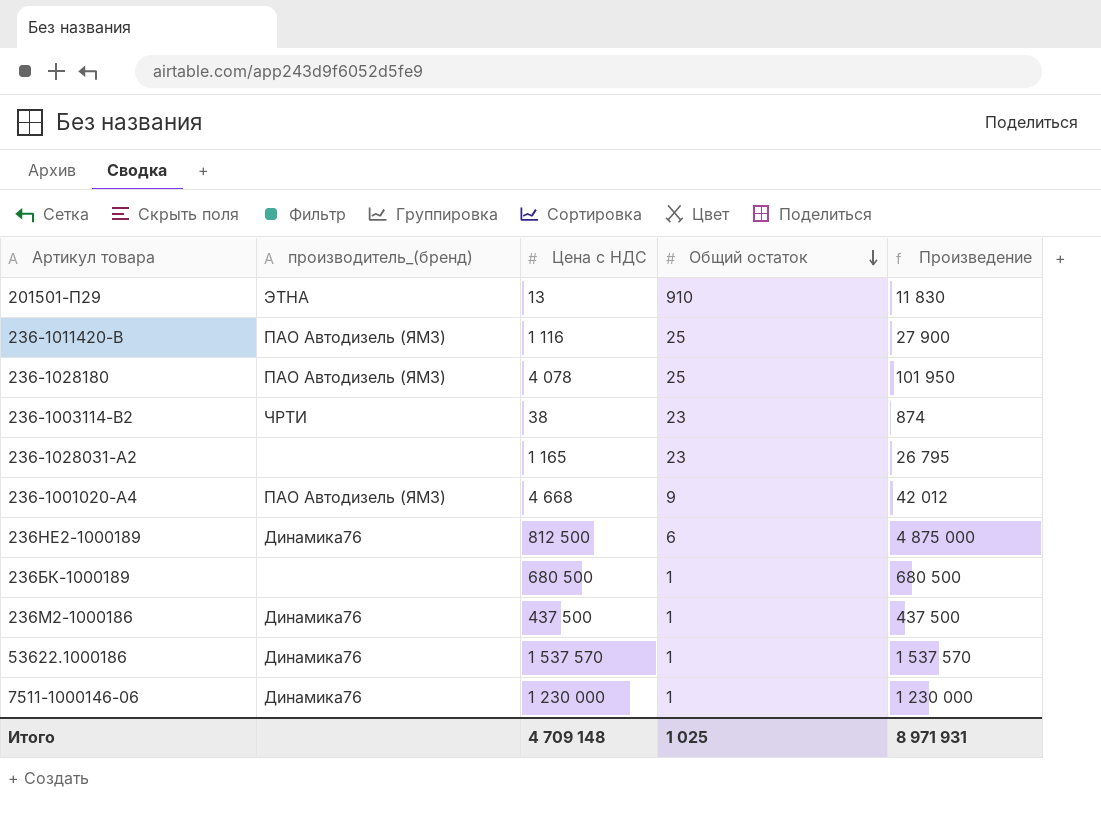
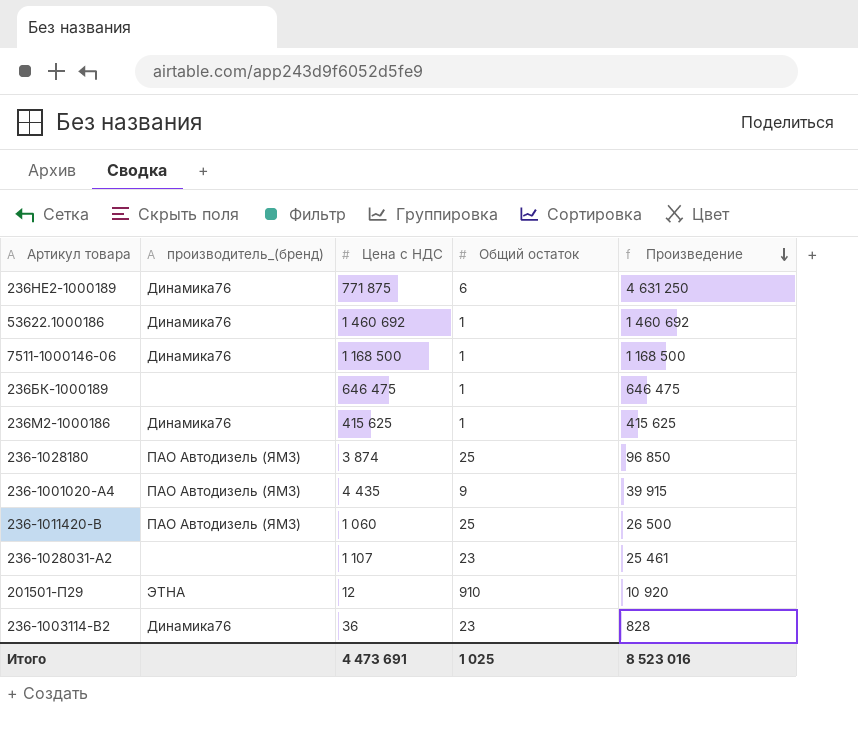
row order: Общий остаток descending -> Произведение descending
236НЕ2-1000189 | Цена с НДС: 812 500 -> 771 875
236НЕ2-1000189 | Произведение: 4 875 000 -> 4 631 250
53622.1000186 | Цена с НДС: 1 537 570 -> 1 460 692
53622.1000186 | Произведение: 1 537 570 -> 1 460 692
7511-1000146-06 | Цена с НДС: 1 230 000 -> 1 168 500
7511-1000146-06 | Произведение: 1 230 000 -> 1 168 500
236БК-1000189 | Цена с НДС: 680 500 -> 646 475
236БК-1000189 | Произведение: 680 500 -> 646 475
236М2-1000186 | Цена с НДС: 437 500 -> 415 625
236М2-1000186 | Произведение: 437 500 -> 415 625
236-1028180 | Цена с НДС: 4 078 -> 3 874
236-1028180 | Произведение: 101 950 -> 96 850
236-1001020-А4 | Цена с НДС: 4 668 -> 4 435
236-1001020-А4 | Произведение: 42 012 -> 39 915
236-1011420-В | Цена с НДС: 1 116 -> 1 060
236-1011420-В | Произведение: 27 900 -> 26 500
236-1028031-А2 | Цена с НДС: 1 165 -> 1 107
236-1028031-А2 | Произведение: 26 795 -> 25 461
201501-П29 | Цена с НДС: 13 -> 12
201501-П29 | Произведение: 11 830 -> 10 920
236-1003114-В2 | производитель_(бренд): ЧРТИ -> Динамика76
236-1003114-В2 | Цена с НДС: 38 -> 36
236-1003114-В2 | Произведение: 874 -> 828
Итого | Цена с НДС: 4 709 148 -> 4 473 691
Итого | Произведение: 8 971 931 -> 8 523 016

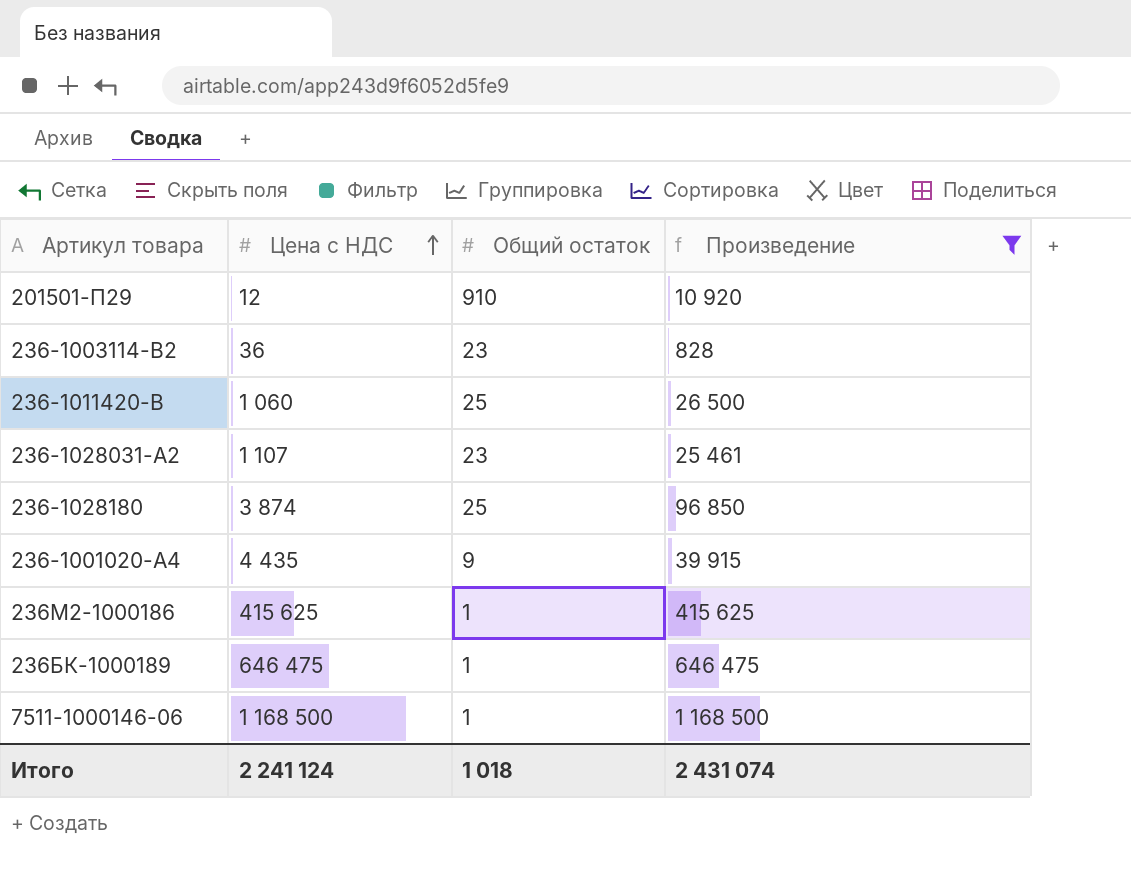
filter: none -> Произведение <= 1 168 500
row order: Произведение descending -> Цена с НДС ascending
column производитель_(бренд) | position: 2 -> none
Итого | Цена с НДС: 4 473 691 -> 2 241 124
Итого | Общий остаток: 1 025 -> 1 018
Итого | Произведение: 8 523 016 -> 2 431 074

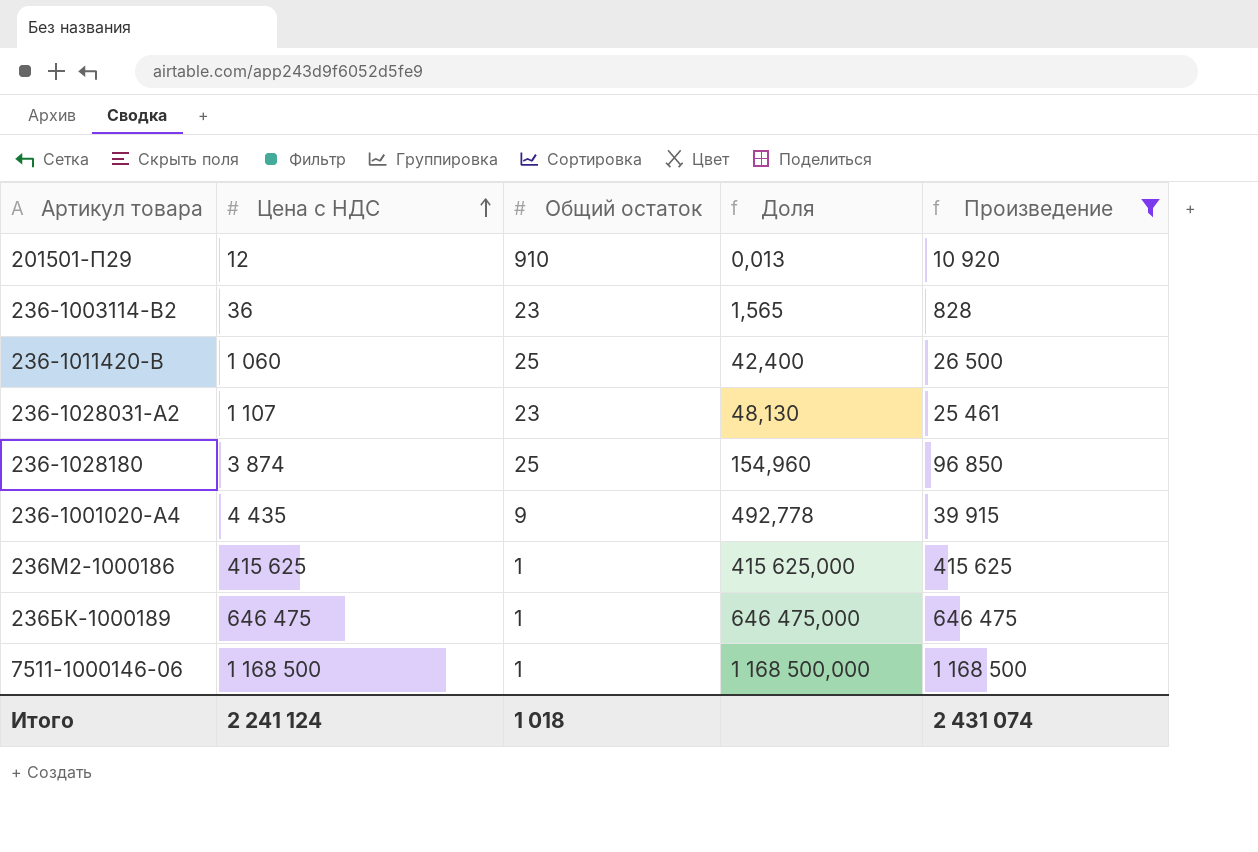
column Доля | formula: none -> [Цена с НДС] / [Общий остаток]

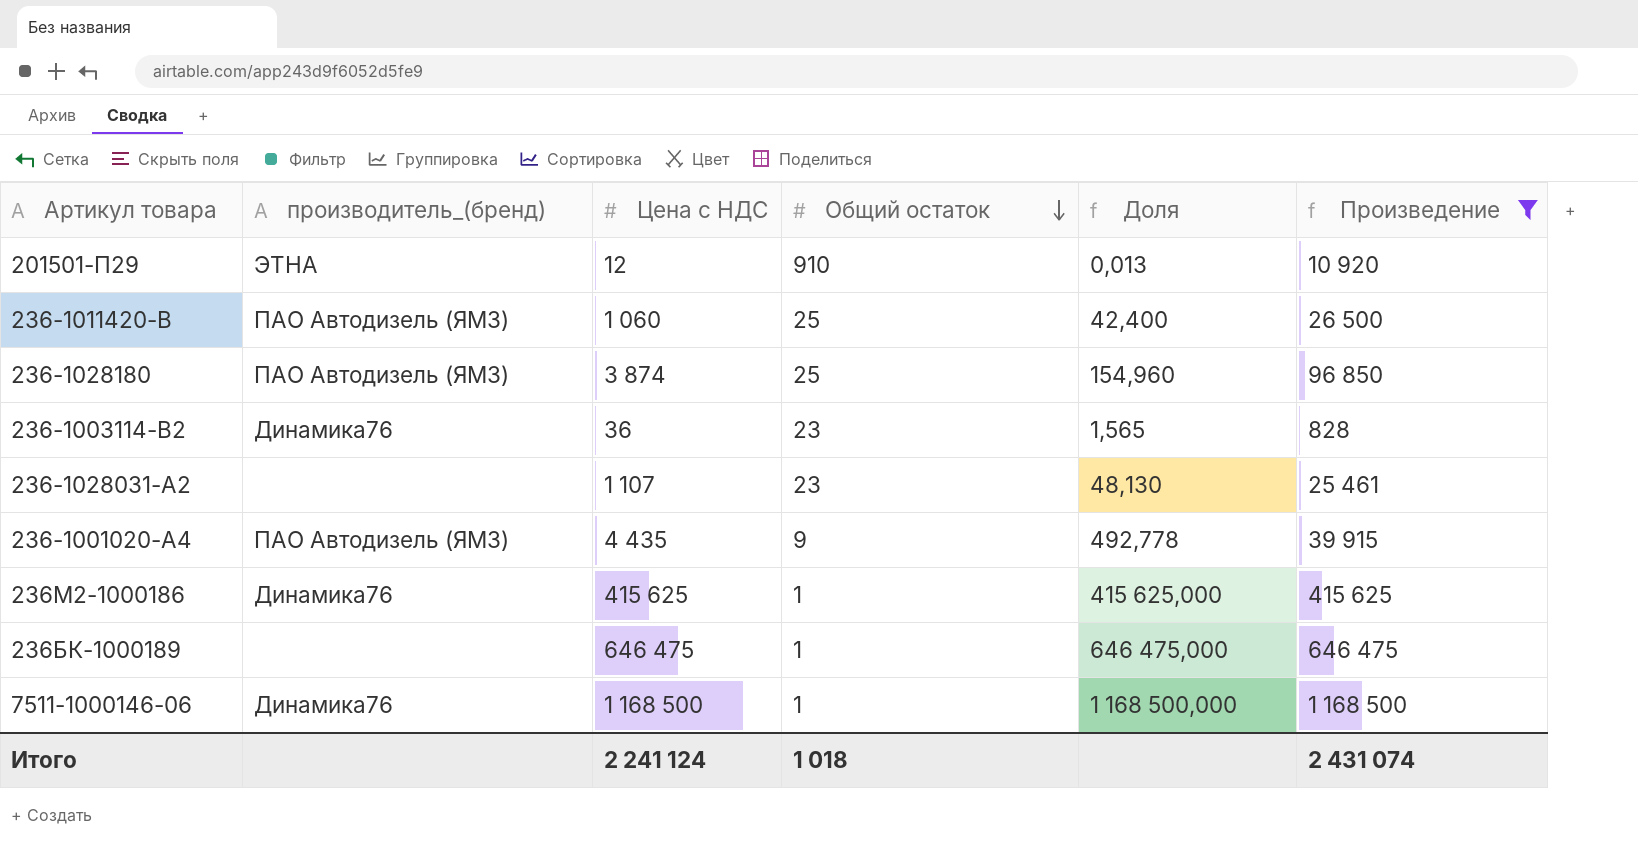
row order: Цена с НДС ascending -> Общий остаток descending
column производитель_(бренд) | position: none -> 2

